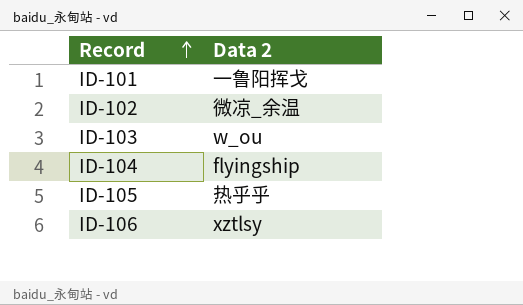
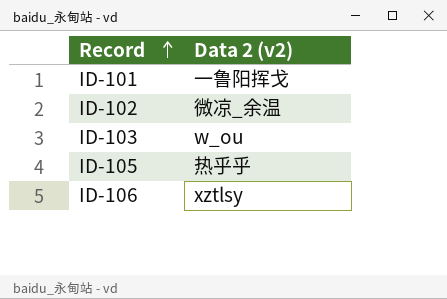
column name: Data 2 -> Data 2 (v2)
row ID-104: flyingship -> none

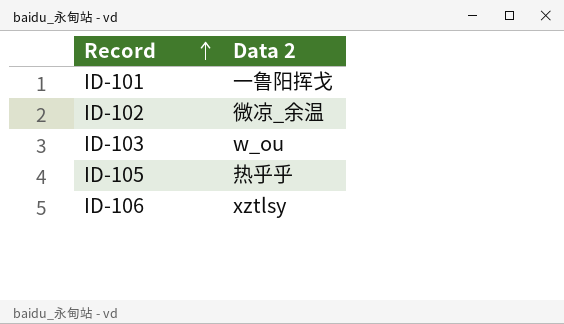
column name: Data 2 (v2) -> Data 2

